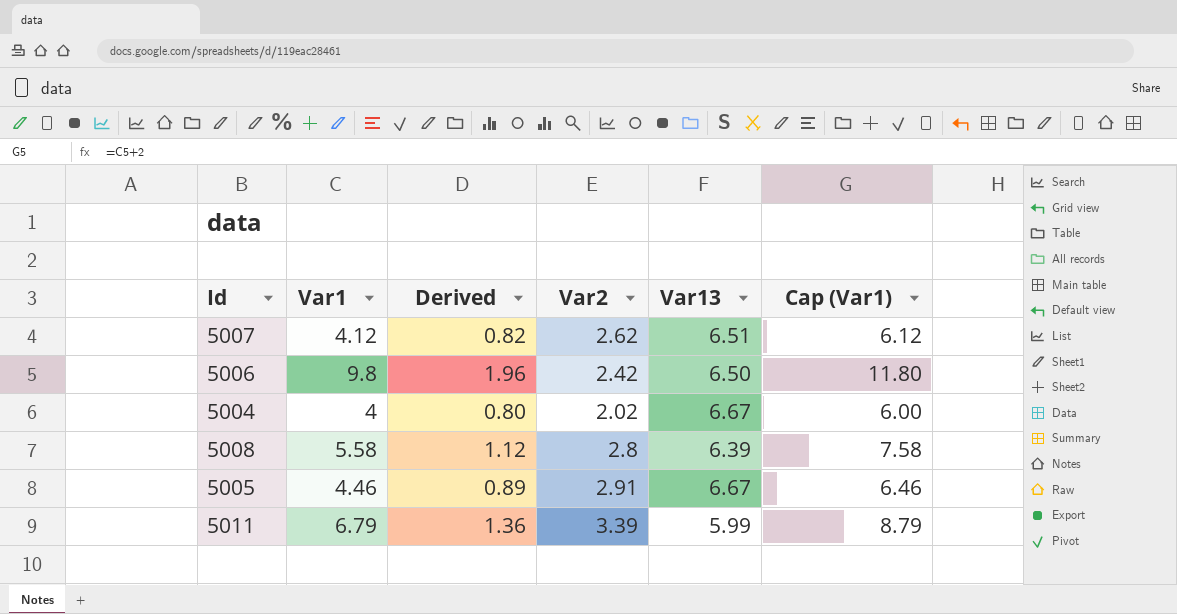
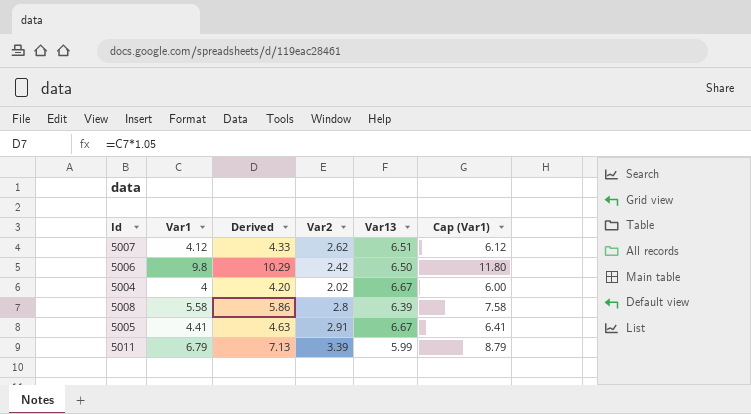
column Derived | formula: [Var1] * 0.2 -> [Var1] * 1.05
5005 | Var1: 4.46 -> 4.41
5005 | Cap (Var1): 6.46 -> 6.41

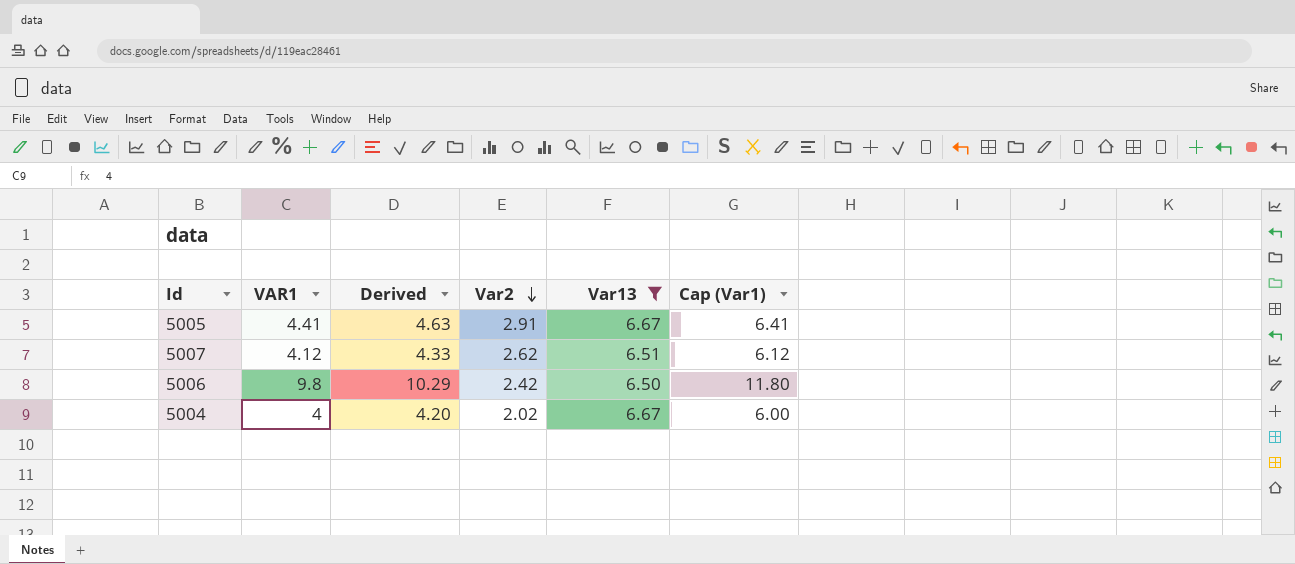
filter: none -> Var13 >= 6.50
row order: none -> Var2 descending
column name: Var1 -> VAR1

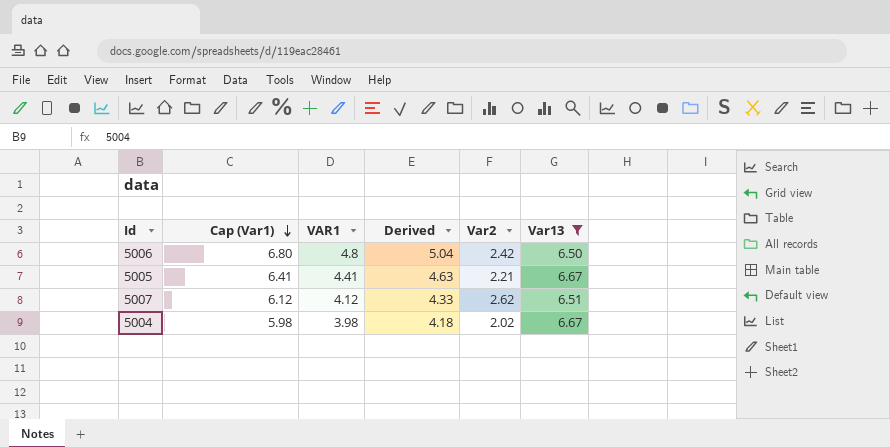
row order: Var2 descending -> Cap (Var1) descending
column Cap (Var1) | position: 6 -> 2
5006 | Cap (Var1): 11.80 -> 6.80
5006 | VAR1: 9.8 -> 4.8
5006 | Derived: 10.29 -> 5.04
5005 | Var2: 2.91 -> 2.21
5004 | Cap (Var1): 6.00 -> 5.98
5004 | VAR1: 4 -> 3.98
5004 | Derived: 4.20 -> 4.18

